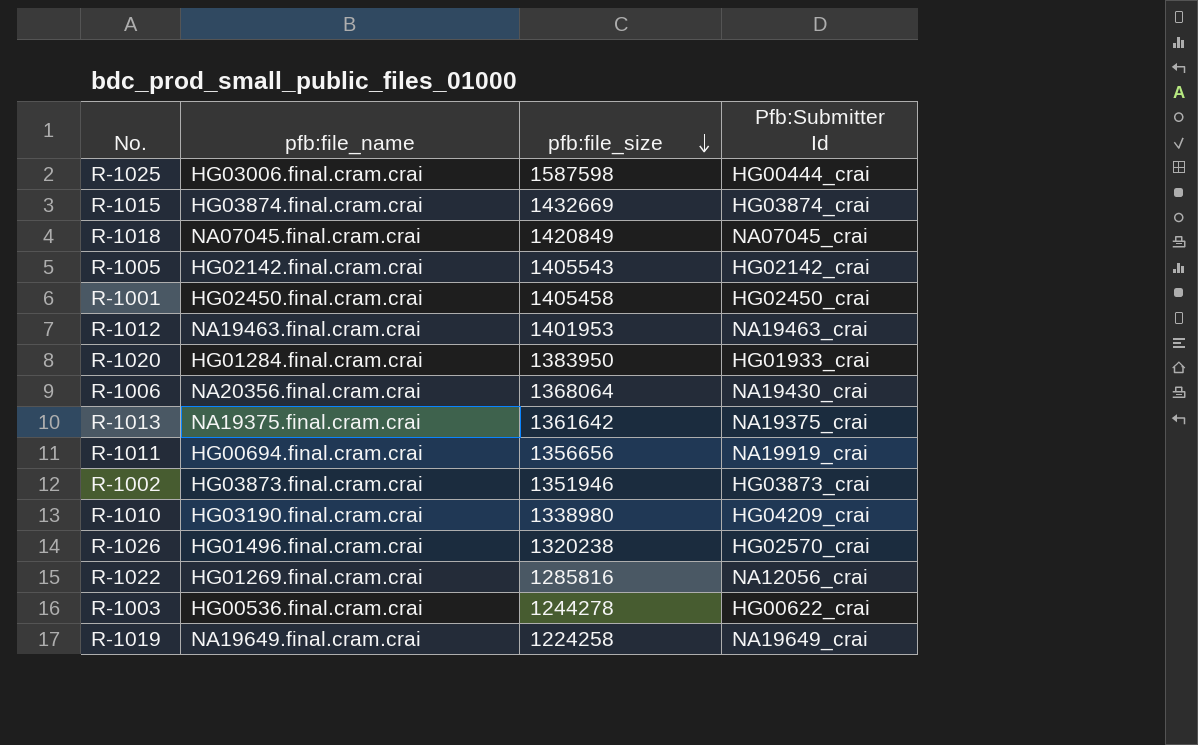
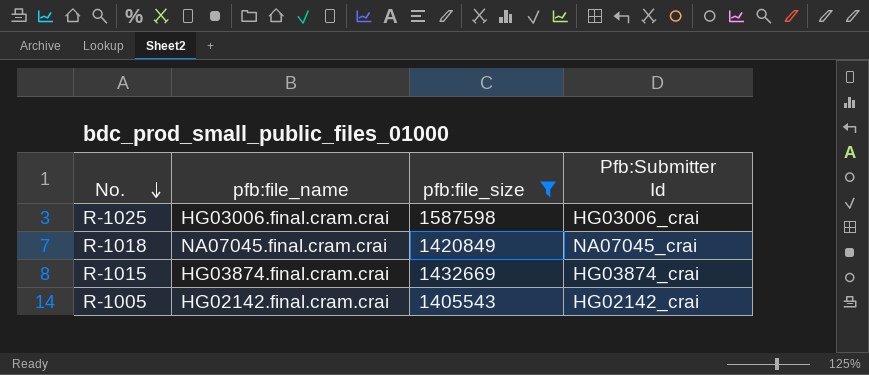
filter: none -> pfb:file_size >= 1405543
row order: pfb:file_size descending -> No. descending
R-1025 | Pfb:Submitter Id: HG00444_crai -> HG03006_crai

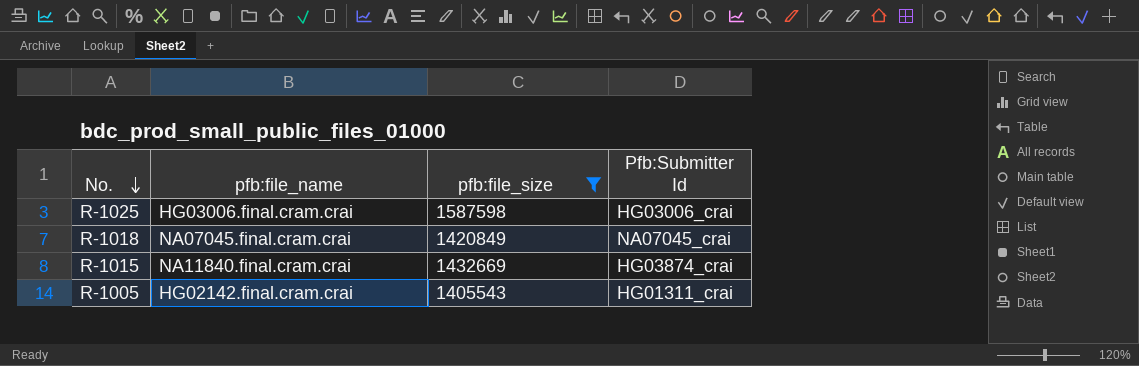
R-1015 | pfb:file_name: HG03874.final.cram.crai -> NA11840.final.cram.crai
R-1005 | Pfb:Submitter Id: HG02142_crai -> HG01311_crai

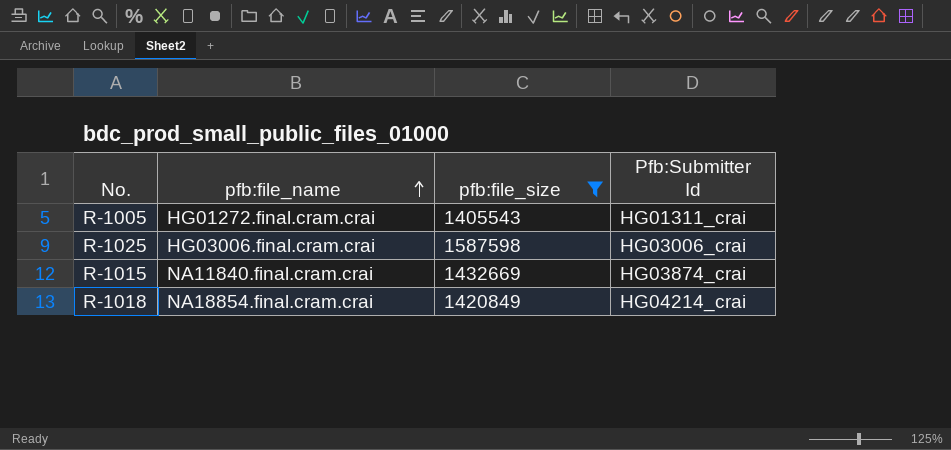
row order: No. descending -> pfb:file_name ascending
R-1005 | pfb:file_name: HG02142.final.cram.crai -> HG01272.final.cram.crai
R-1018 | pfb:file_name: NA07045.final.cram.crai -> NA18854.final.cram.crai
R-1018 | Pfb:Submitter Id: NA07045_crai -> HG04214_crai

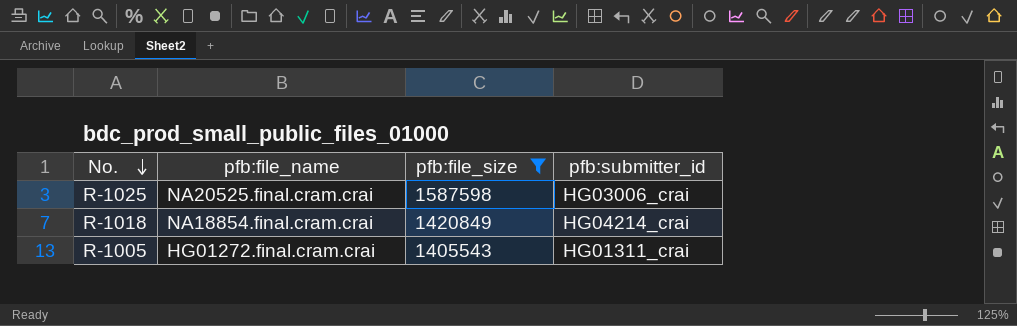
row order: pfb:file_name ascending -> No. descending
column name: Pfb:Submitter Id -> pfb:submitter_id
row R-1015: NA11840.final.cram.crai | 1432669 | HG03874_crai -> none
R-1025 | pfb:file_name: HG03006.final.cram.crai -> NA20525.final.cram.crai

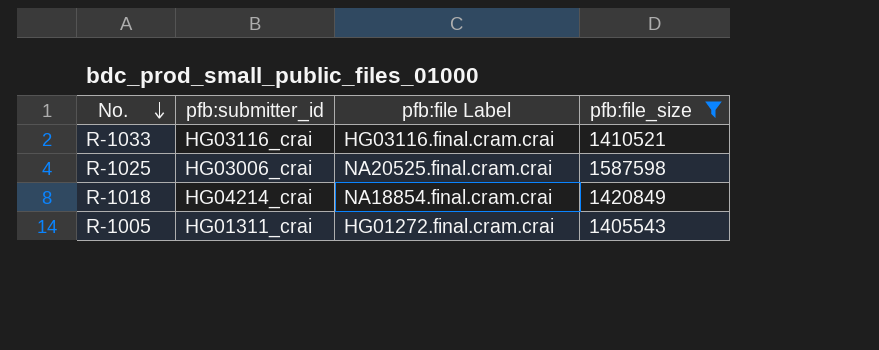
column pfb:submitter_id | position: 4 -> 2
column name: pfb:file_name -> pfb:file Label
row R-1033: none -> HG03116_crai | HG03116.final.cram.crai | 1410521

